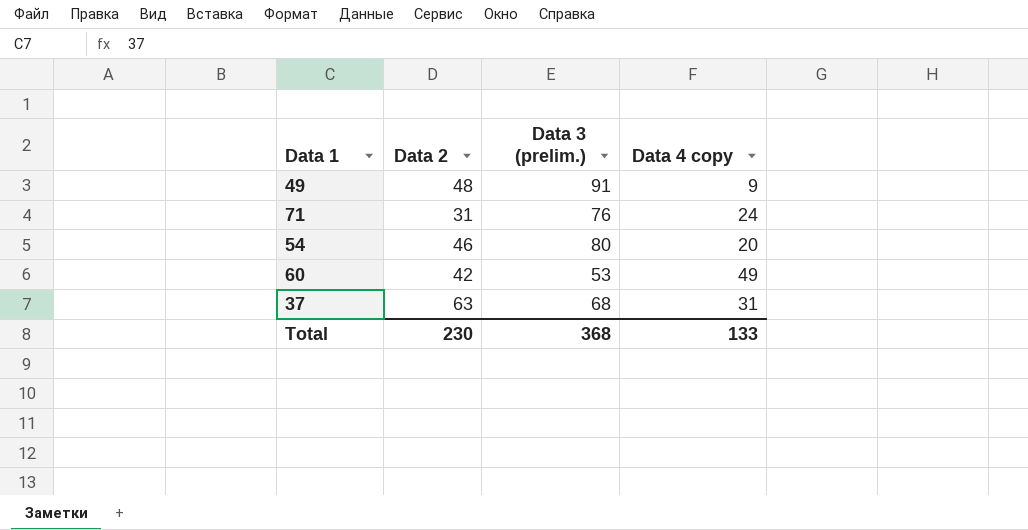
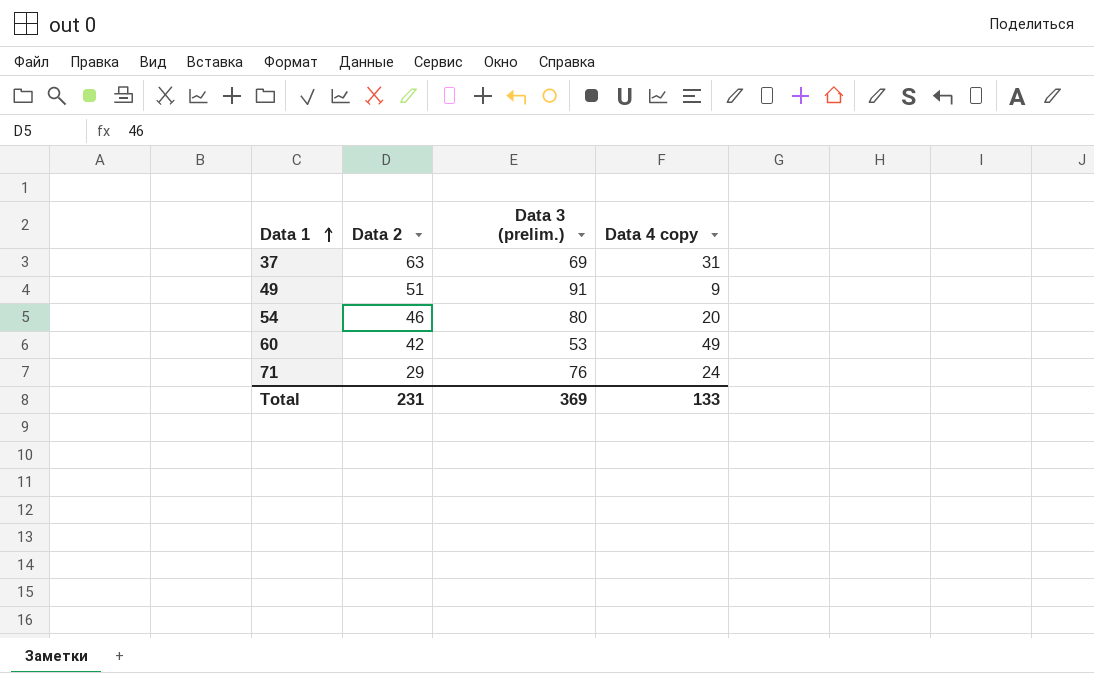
row order: none -> Data 1 ascending
37 | Data 3 (prelim.): 68 -> 69
49 | Data 2: 48 -> 51
71 | Data 2: 31 -> 29
Total | Data 2: 230 -> 231
Total | Data 3 (prelim.): 368 -> 369

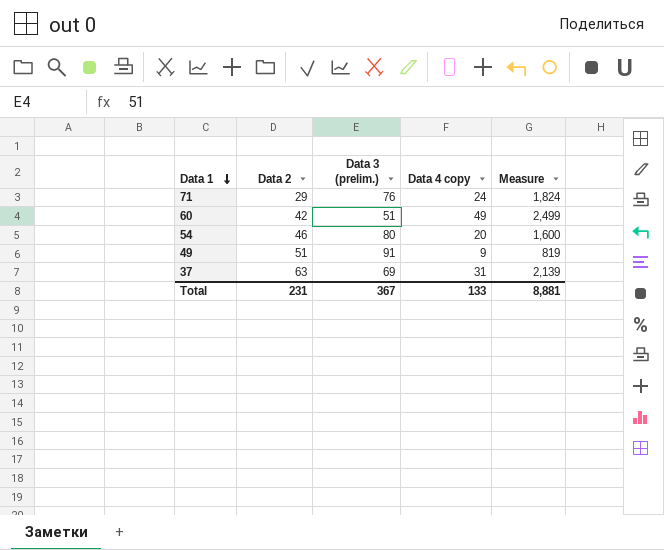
row order: Data 1 ascending -> Data 1 descending
column Measure | formula: none -> [Data 3 (prelim.)] * [Data 4 copy]
60 | Data 3 (prelim.): 53 -> 51
Total | Data 3 (prelim.): 369 -> 367

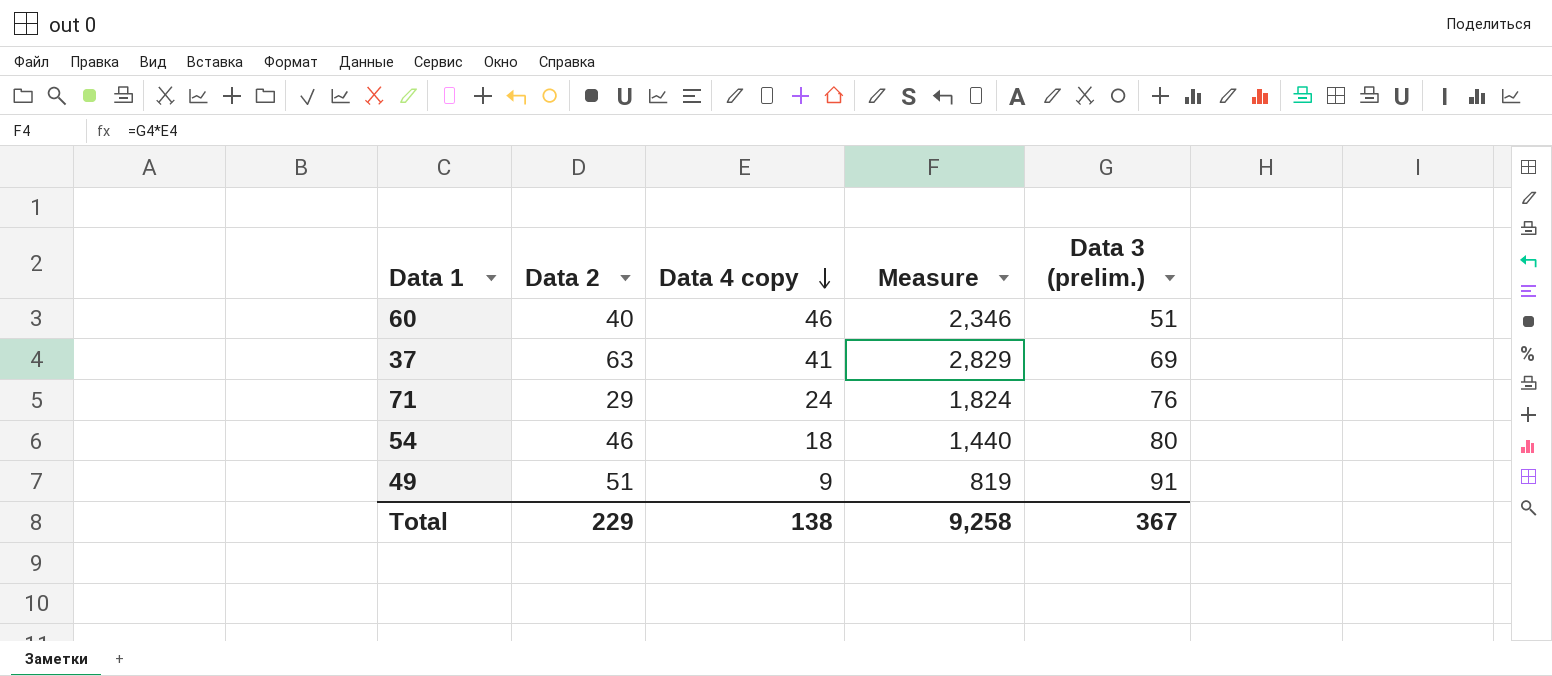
row order: Data 1 descending -> Data 4 copy descending
column Data 3 (prelim.) | position: 3 -> 5
60 | Data 2: 42 -> 40
60 | Data 4 copy: 49 -> 46
60 | Measure: 2,499 -> 2,346
37 | Data 4 copy: 31 -> 41
37 | Measure: 2,139 -> 2,829
54 | Data 4 copy: 20 -> 18
54 | Measure: 1,600 -> 1,440
Total | Data 2: 231 -> 229
Total | Data 4 copy: 133 -> 138
Total | Measure: 8,881 -> 9,258

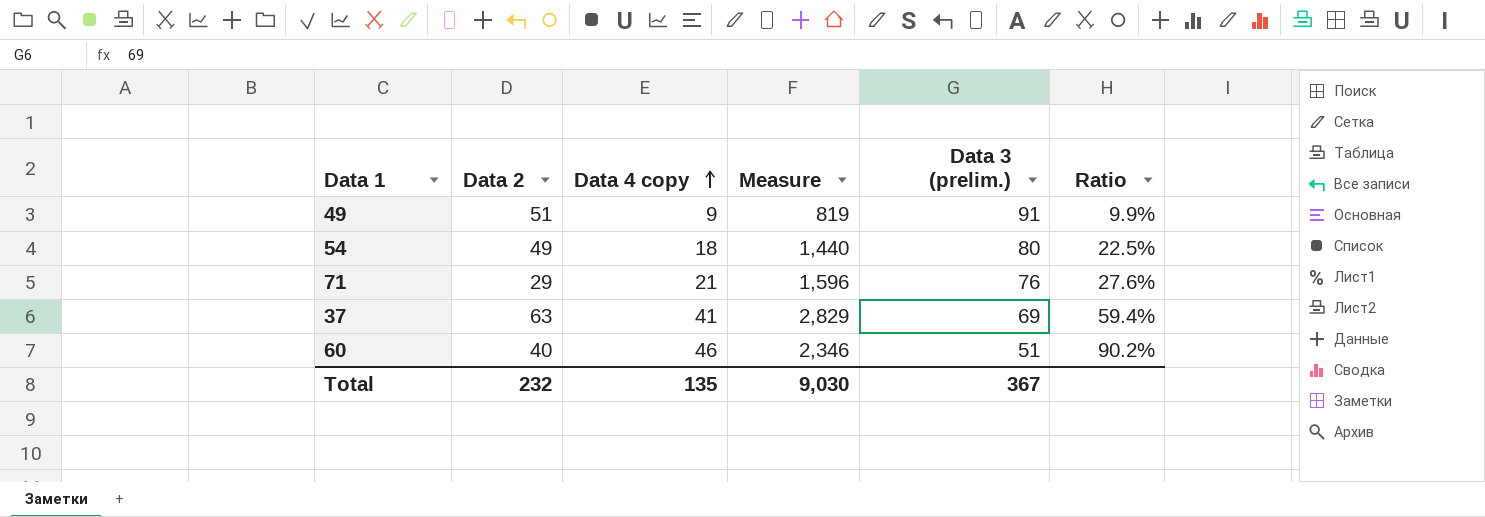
row order: Data 4 copy descending -> Data 4 copy ascending
column Ratio | formula: none -> [Data 4 copy] / [Data 3 (prelim.)]
54 | Data 2: 46 -> 49
71 | Data 4 copy: 24 -> 21
71 | Measure: 1,824 -> 1,596
Total | Data 2: 229 -> 232
Total | Data 4 copy: 138 -> 135
Total | Measure: 9,258 -> 9,030

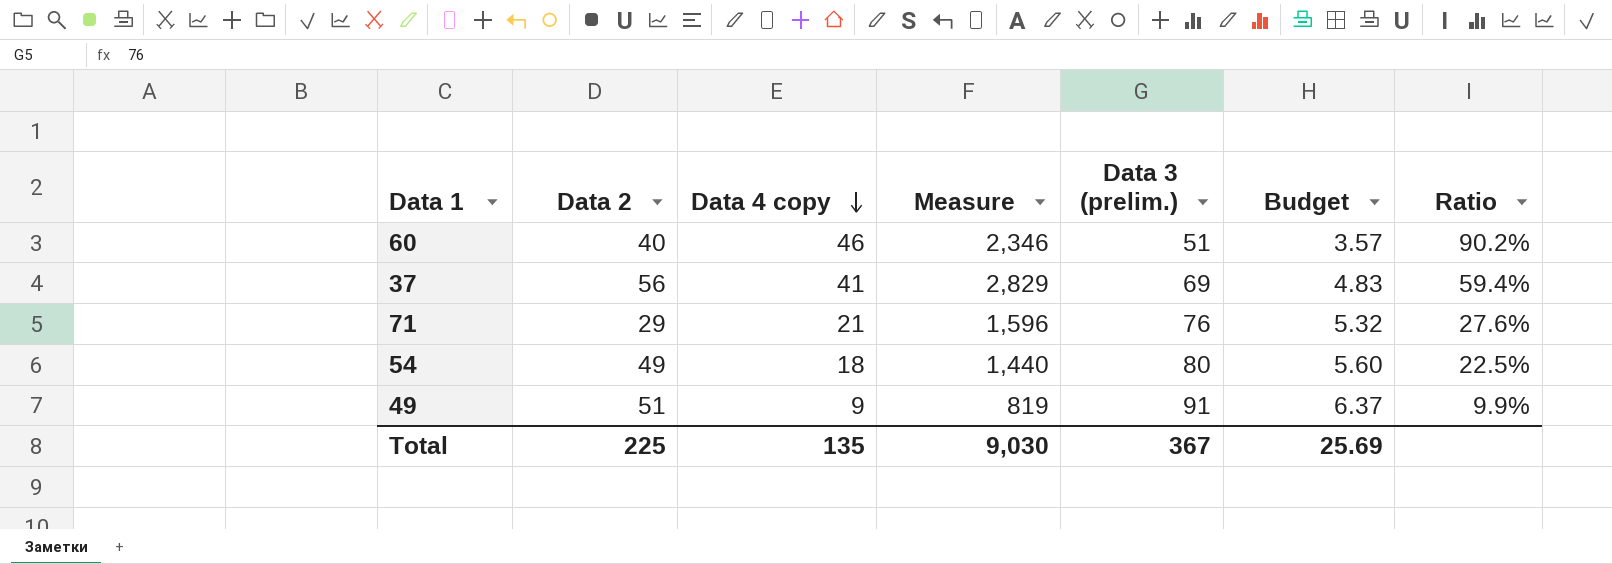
row order: Data 4 copy ascending -> Data 4 copy descending
column Budget | formula: none -> [Data 3 (prelim.)] * 0.07
37 | Data 2: 63 -> 56
Total | Data 2: 232 -> 225

